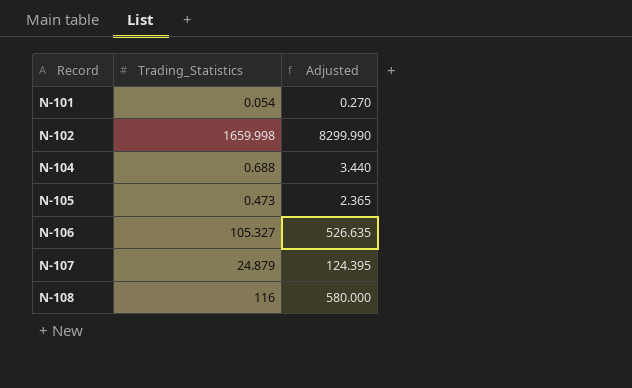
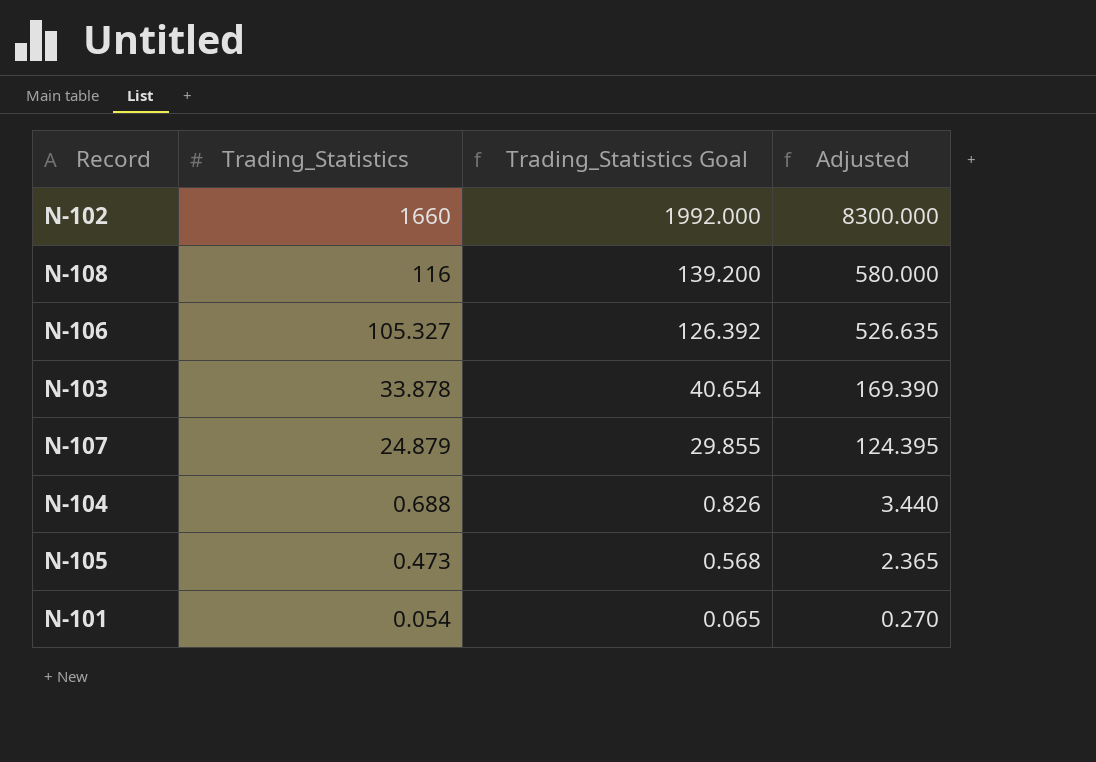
row order: Record ascending -> Trading_Statistics descending
column Trading_Statistics Goal | formula: none -> [Trading_Statistics] * 1.2
N-102 | Trading_Statistics: 1659.998 -> 1660
N-102 | Adjusted: 8299.990 -> 8300.000
row N-103: none -> 33.878 | 40.654 | 169.390

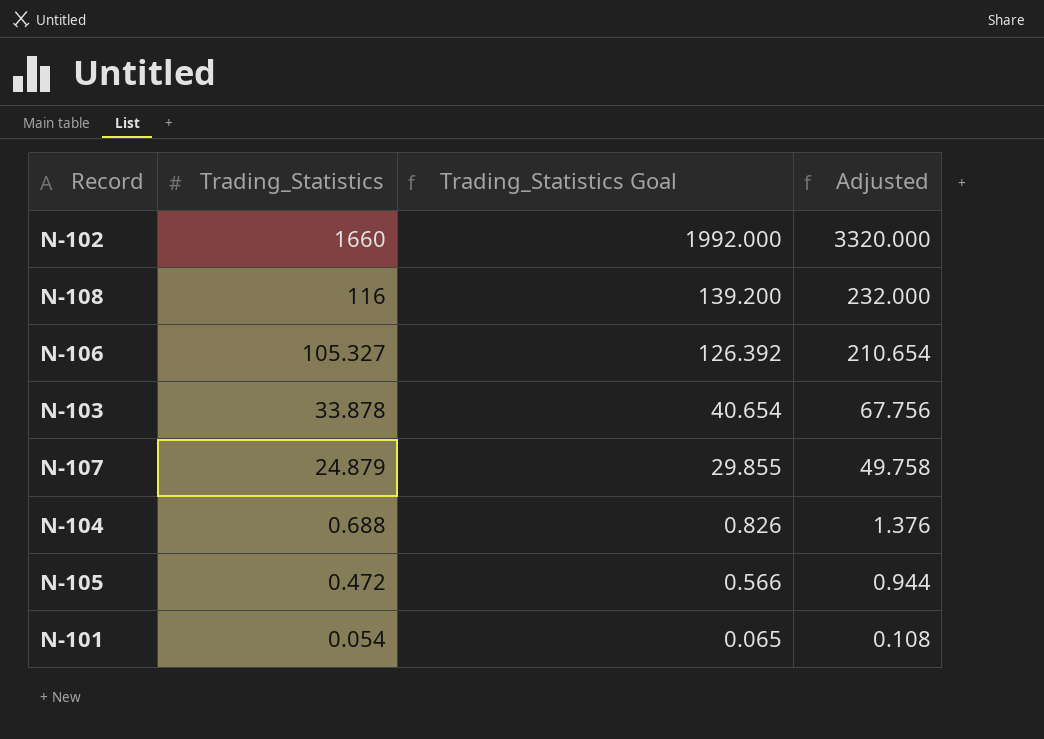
column Adjusted | formula: [Trading_Statistics] * 5 -> [Trading_Statistics] * 2
N-105 | Trading_Statistics: 0.473 -> 0.472
N-105 | Trading_Statistics Goal: 0.568 -> 0.566

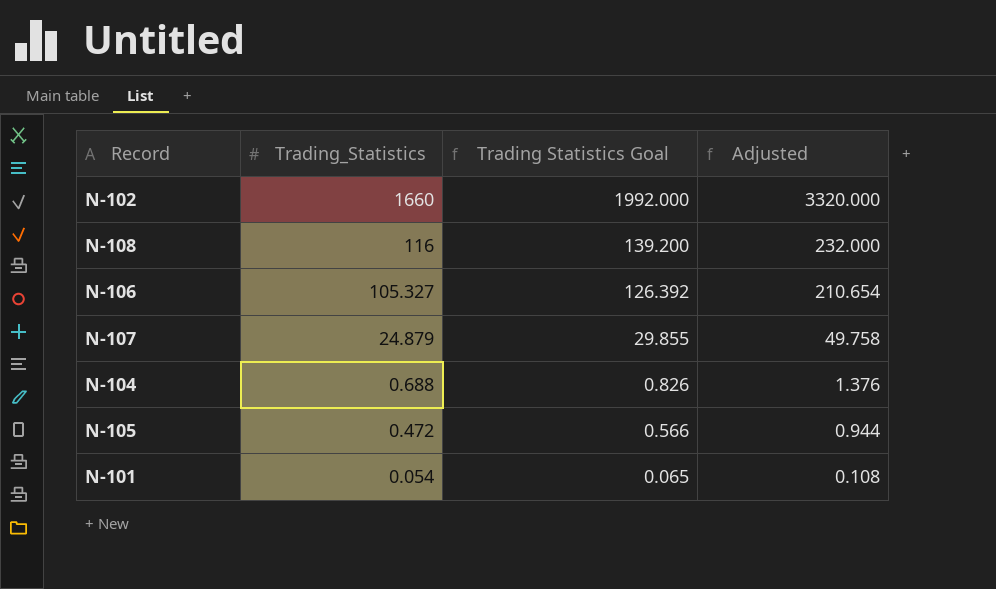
column name: Trading_Statistics Goal -> Trading Statistics Goal
row N-103: 33.878 | 40.654 | 67.756 -> none

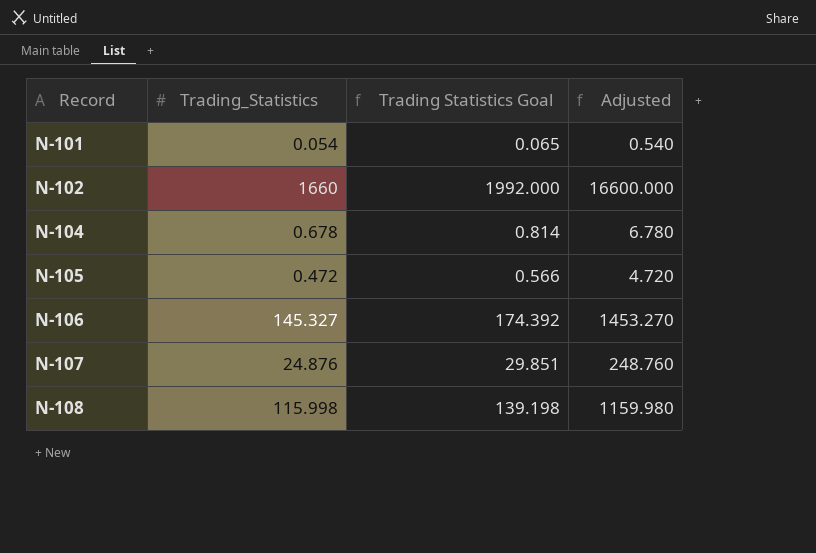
row order: Trading_Statistics descending -> Record ascending
column Adjusted | formula: [Trading_Statistics] * 2 -> [Trading_Statistics] * 10
N-104 | Trading_Statistics: 0.688 -> 0.678
N-104 | Trading Statistics Goal: 0.826 -> 0.814
N-106 | Trading_Statistics: 105.327 -> 145.327
N-106 | Trading Statistics Goal: 126.392 -> 174.392
N-107 | Trading_Statistics: 24.879 -> 24.876
N-107 | Trading Statistics Goal: 29.855 -> 29.851
N-108 | Trading_Statistics: 116 -> 115.998
N-108 | Trading Statistics Goal: 139.200 -> 139.198

